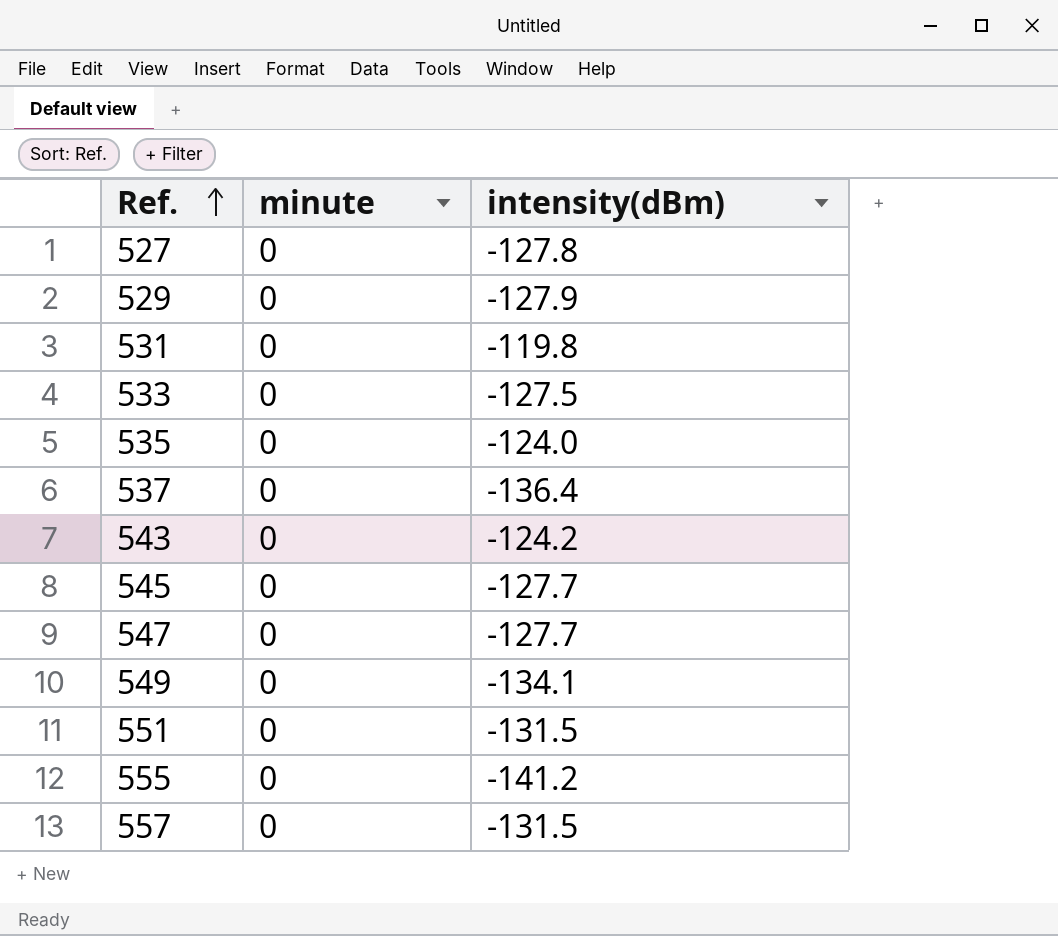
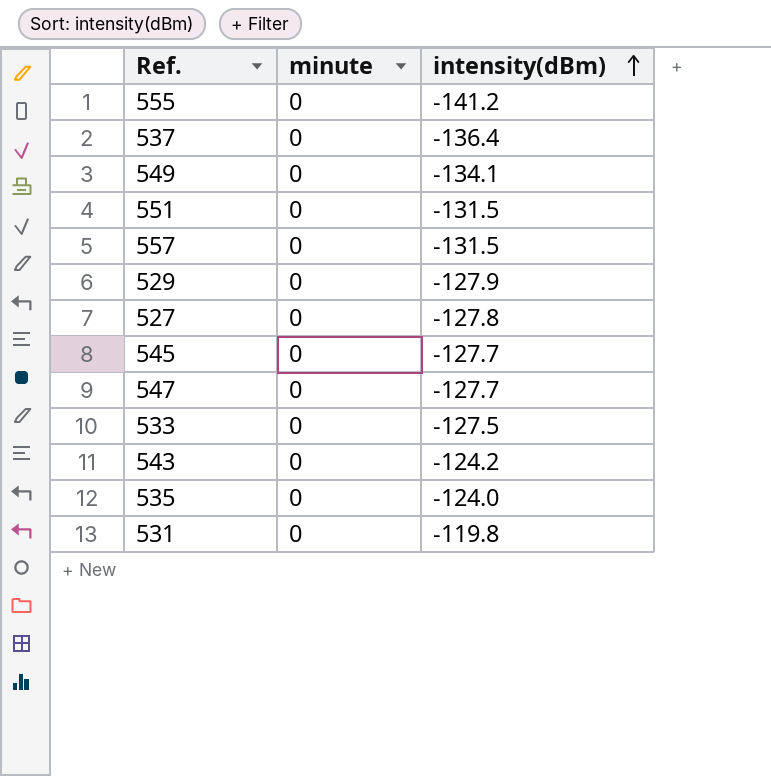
row order: Ref. ascending -> intensity(dBm) ascending

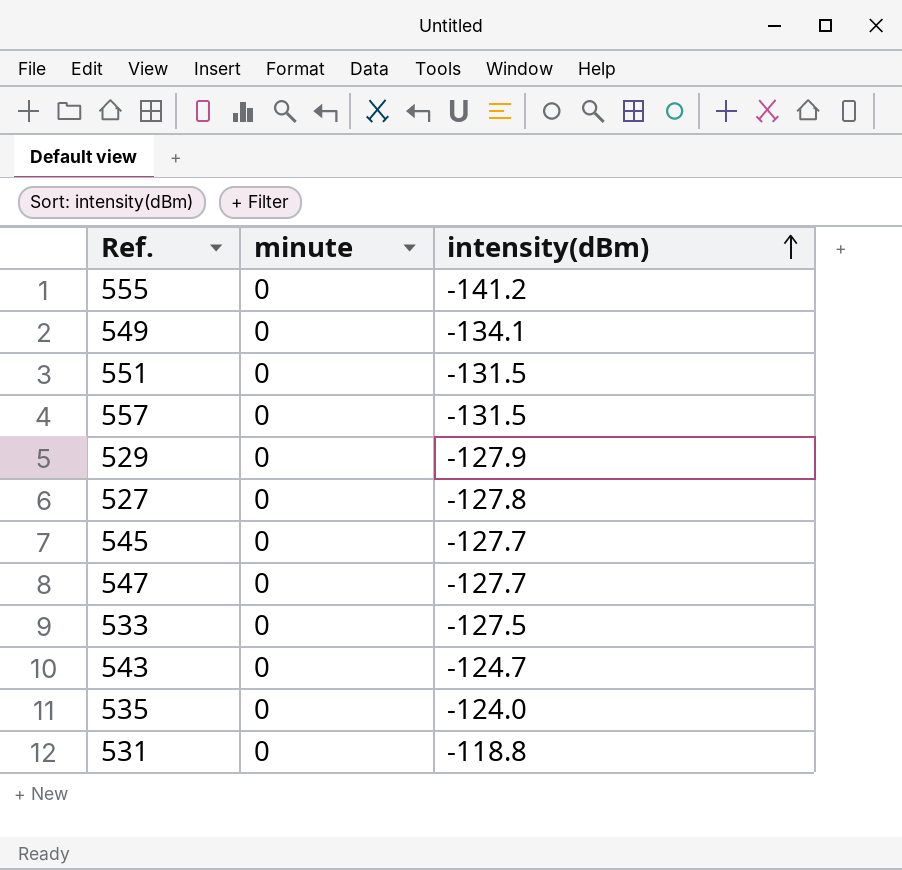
row 537: 0 | -136.4 -> none
543 | intensity(dBm): -124.2 -> -124.7
531 | intensity(dBm): -119.8 -> -118.8

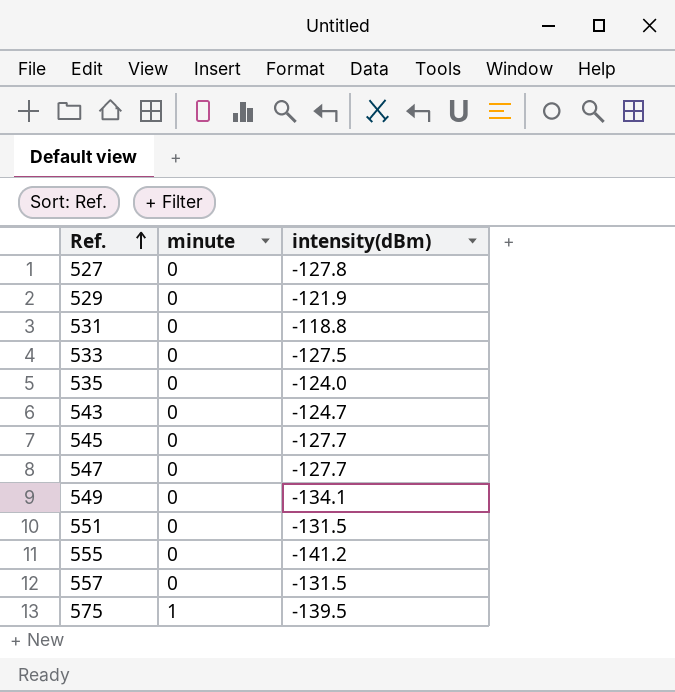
row order: intensity(dBm) ascending -> Ref. ascending
529 | intensity(dBm): -127.9 -> -121.9
row 575: none -> 1 | -139.5

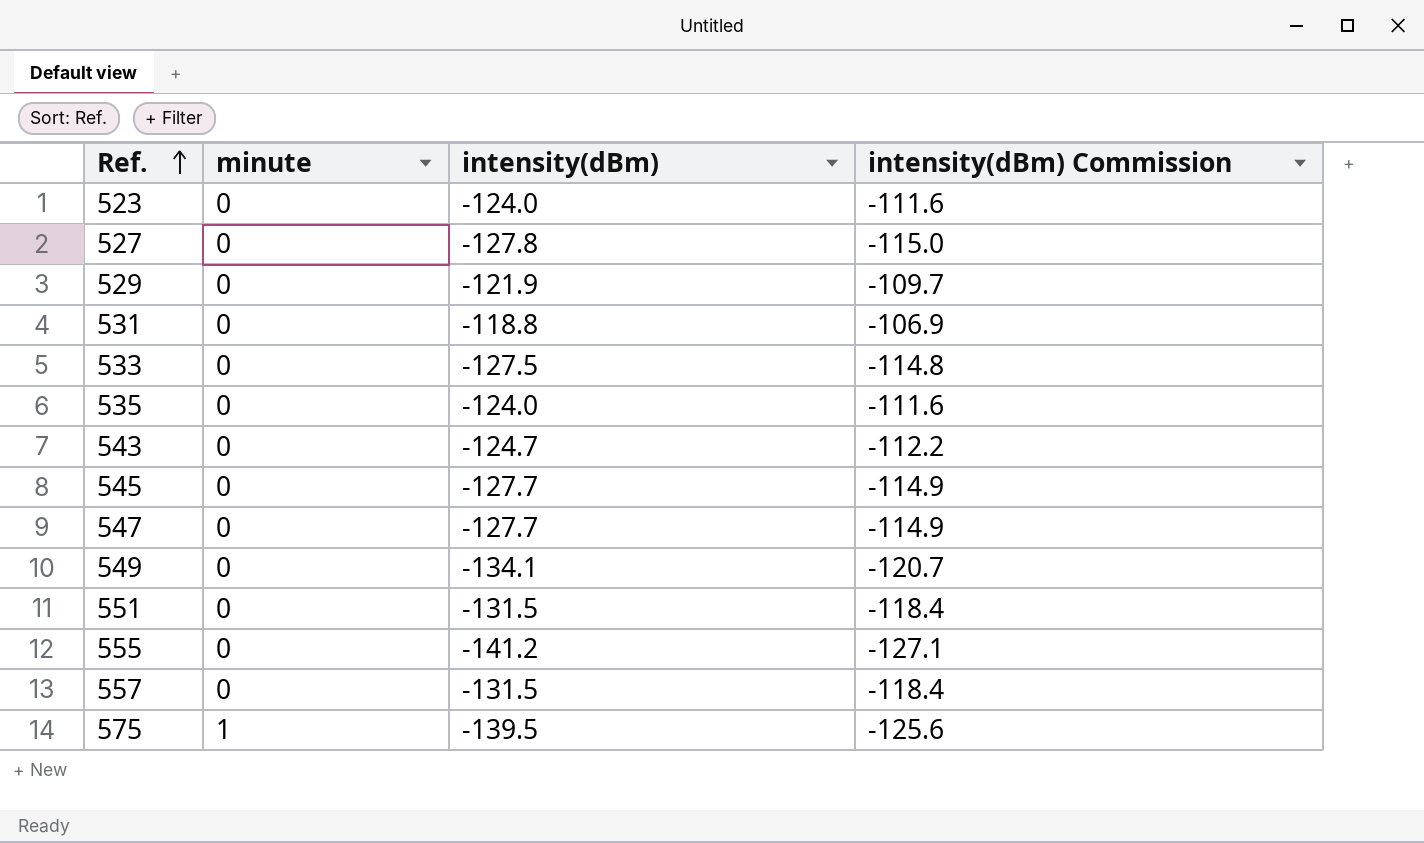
column intensity(dBm) Commission | formula: none -> [intensity(dBm)] * 0.9
row 523: none -> 0 | -124.0 | -111.6

